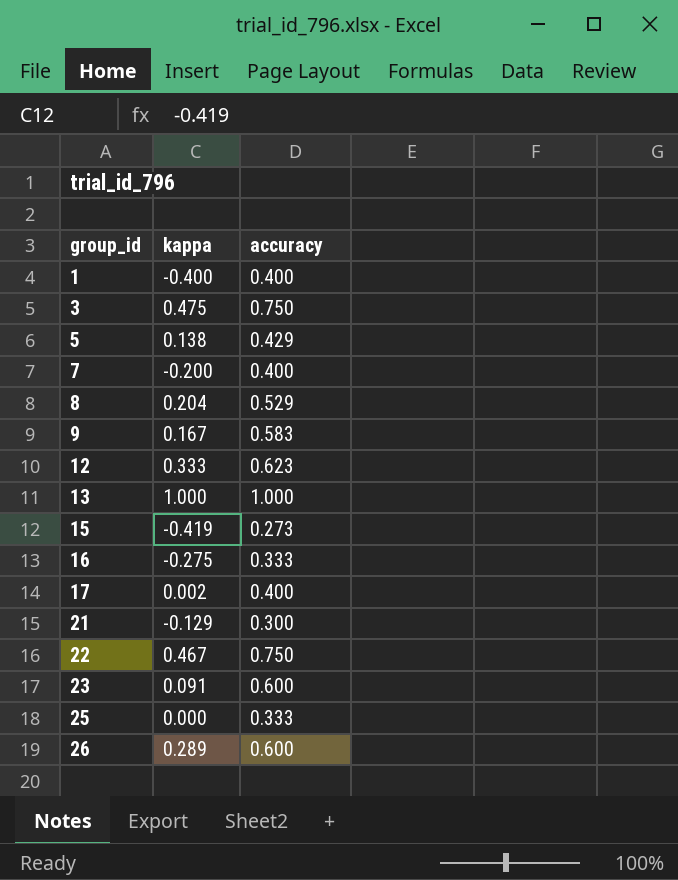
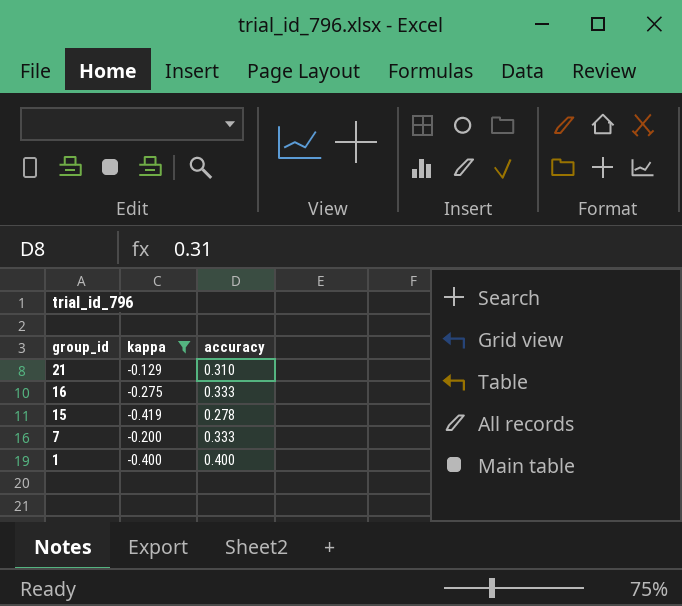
filter: none -> kappa <= -0.129
row order: group_id ascending -> group_id descending
21 | accuracy: 0.300 -> 0.310
15 | accuracy: 0.273 -> 0.278
7 | accuracy: 0.400 -> 0.333

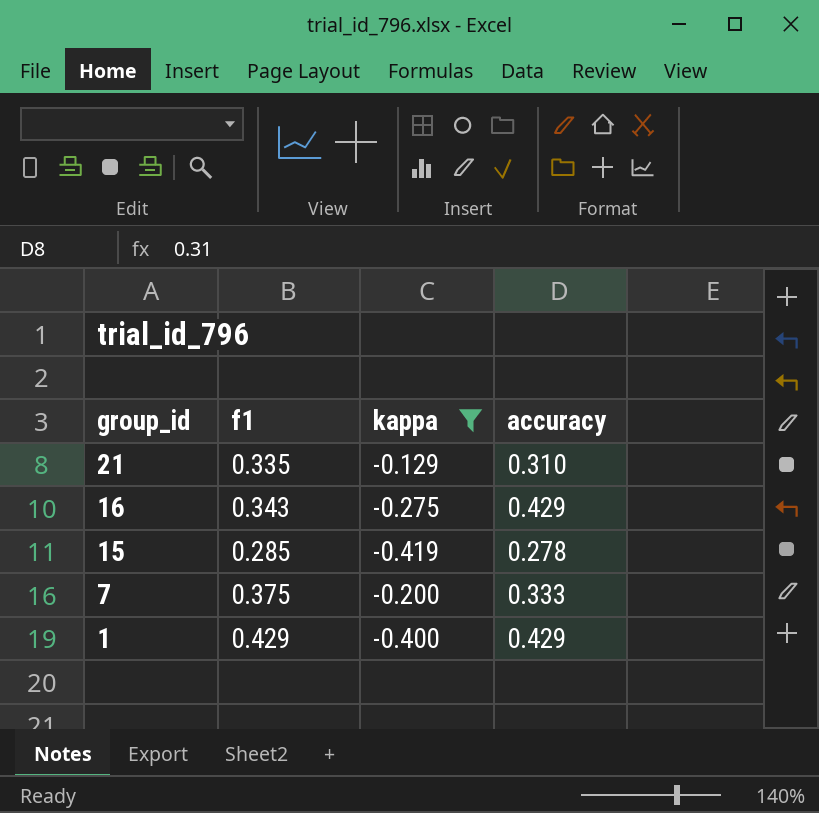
column f1 | position: none -> 2
16 | accuracy: 0.333 -> 0.429
1 | accuracy: 0.400 -> 0.429

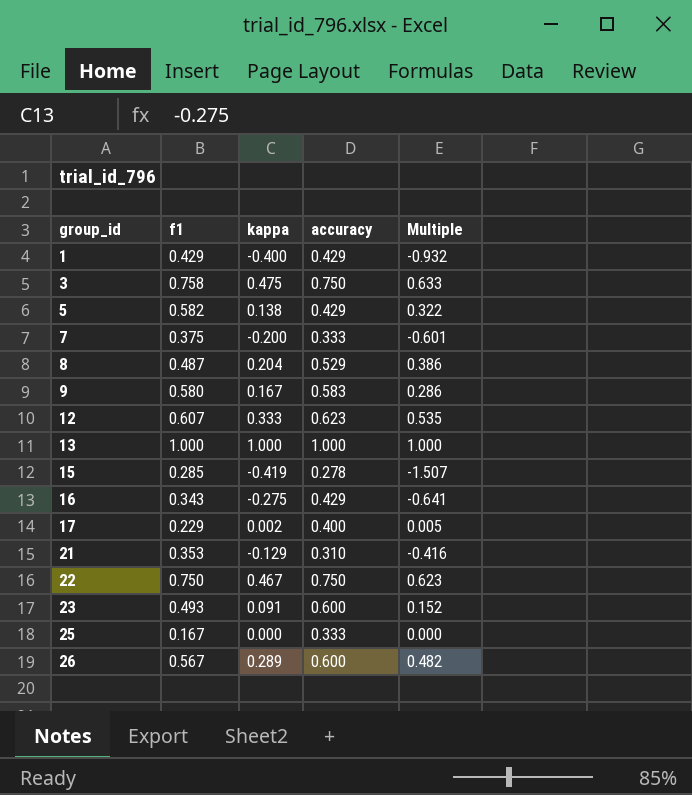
filter: kappa <= -0.129 -> none
row order: group_id descending -> group_id ascending
column Multiple | formula: none -> [kappa] / [accuracy]
21 | f1: 0.335 -> 0.353

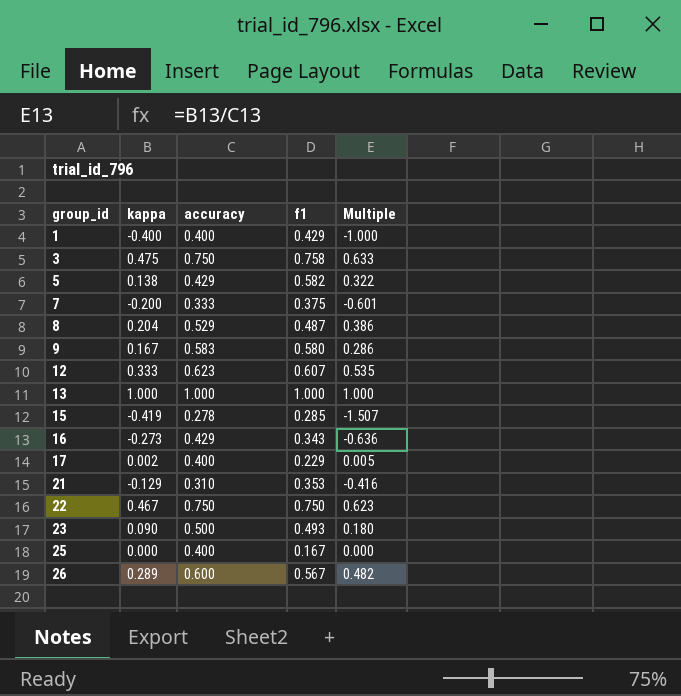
column f1 | position: 2 -> 4
1 | accuracy: 0.429 -> 0.400
1 | Multiple: -0.932 -> -1.000
16 | kappa: -0.275 -> -0.273
16 | Multiple: -0.641 -> -0.636
23 | kappa: 0.091 -> 0.090
23 | accuracy: 0.600 -> 0.500
23 | Multiple: 0.152 -> 0.180
25 | accuracy: 0.333 -> 0.400

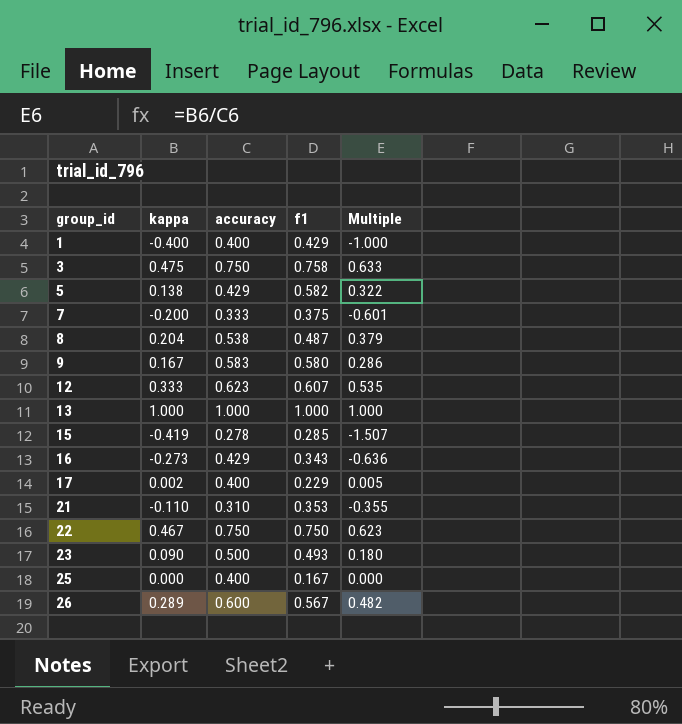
8 | accuracy: 0.529 -> 0.538
8 | Multiple: 0.386 -> 0.379
21 | kappa: -0.129 -> -0.110
21 | Multiple: -0.416 -> -0.355

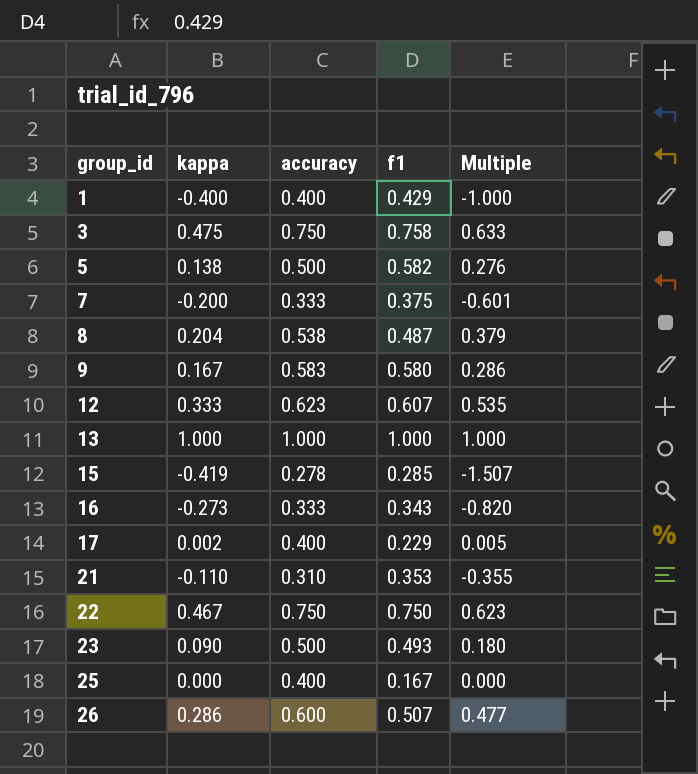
5 | accuracy: 0.429 -> 0.500
5 | Multiple: 0.322 -> 0.276
16 | accuracy: 0.429 -> 0.333
16 | Multiple: -0.636 -> -0.820
26 | kappa: 0.289 -> 0.286
26 | f1: 0.567 -> 0.507
26 | Multiple: 0.482 -> 0.477

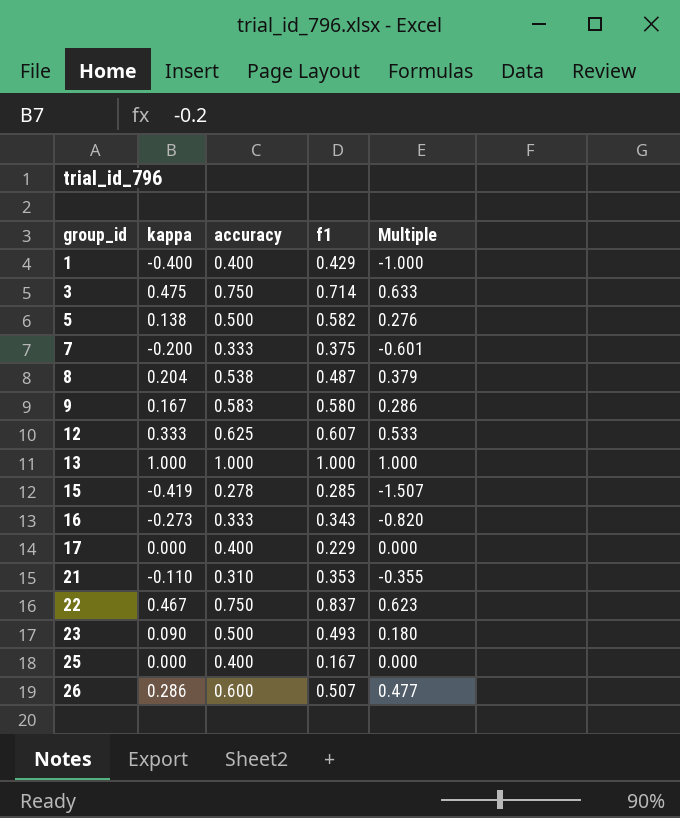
3 | f1: 0.758 -> 0.714
12 | accuracy: 0.623 -> 0.625
12 | Multiple: 0.535 -> 0.533
17 | kappa: 0.002 -> 0.000
17 | Multiple: 0.005 -> 0.000
22 | f1: 0.750 -> 0.837

